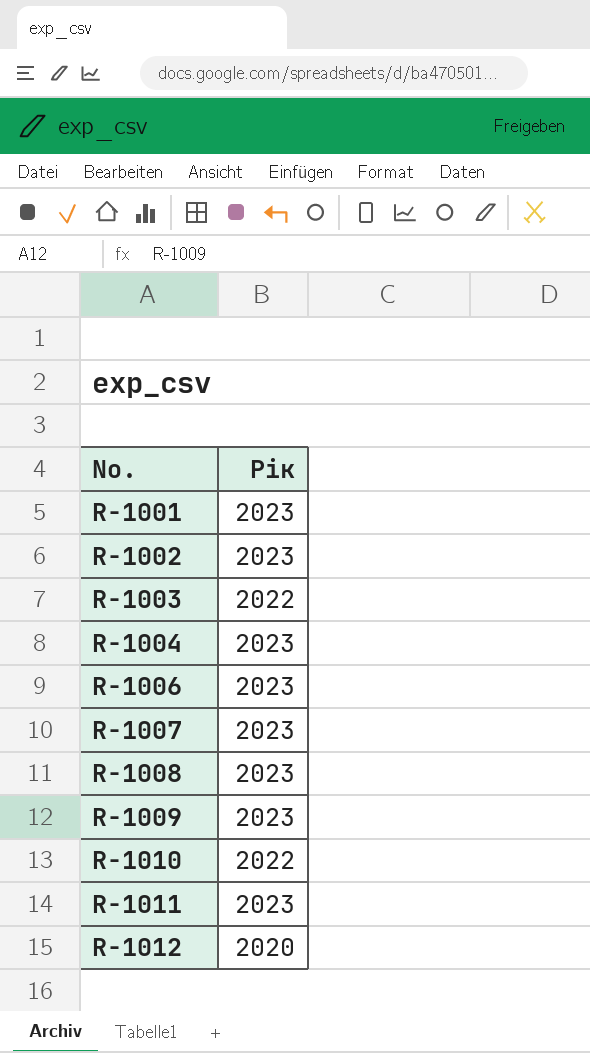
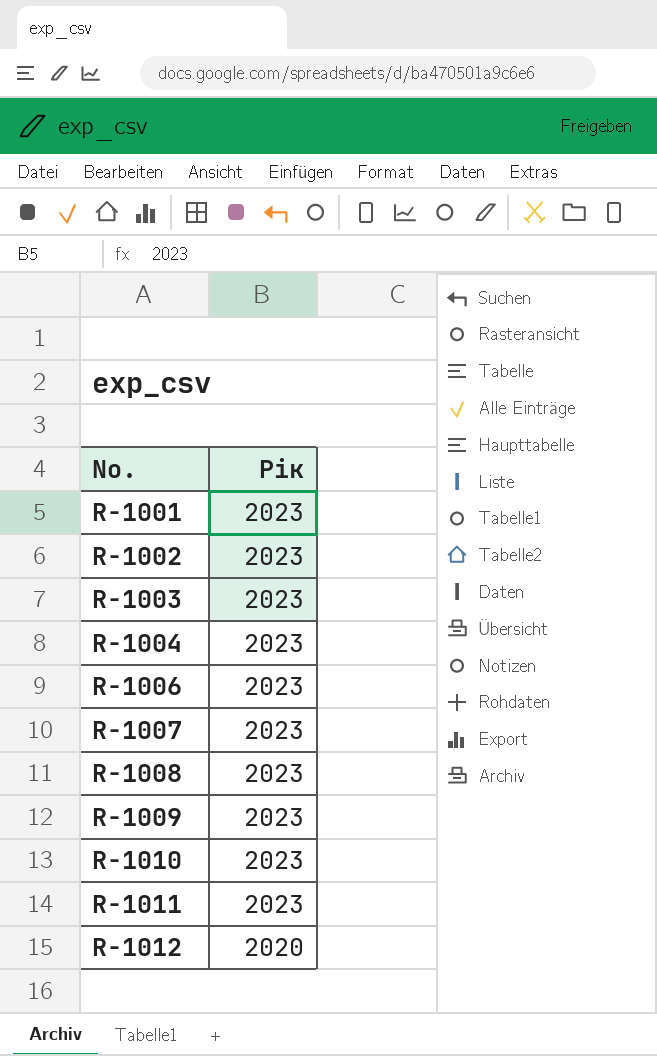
R-1003 | Рік: 2022 -> 2023
R-1010 | Рік: 2022 -> 2023

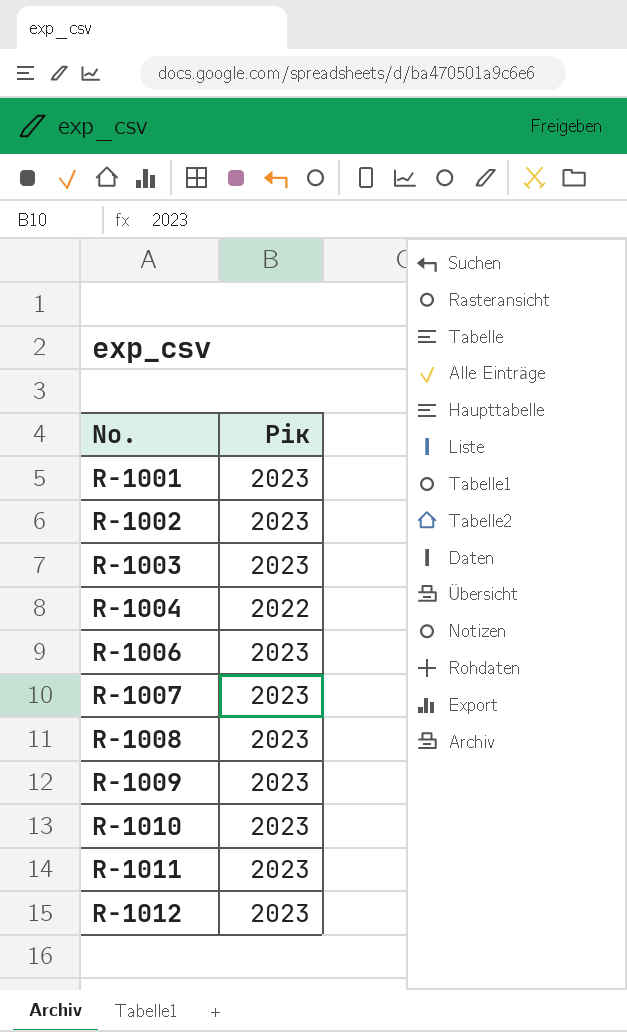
R-1004 | Рік: 2023 -> 2022
R-1012 | Рік: 2020 -> 2023

